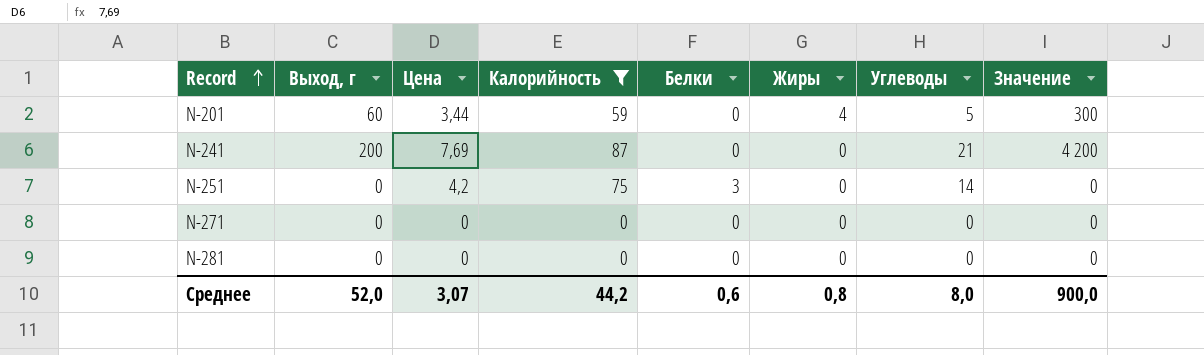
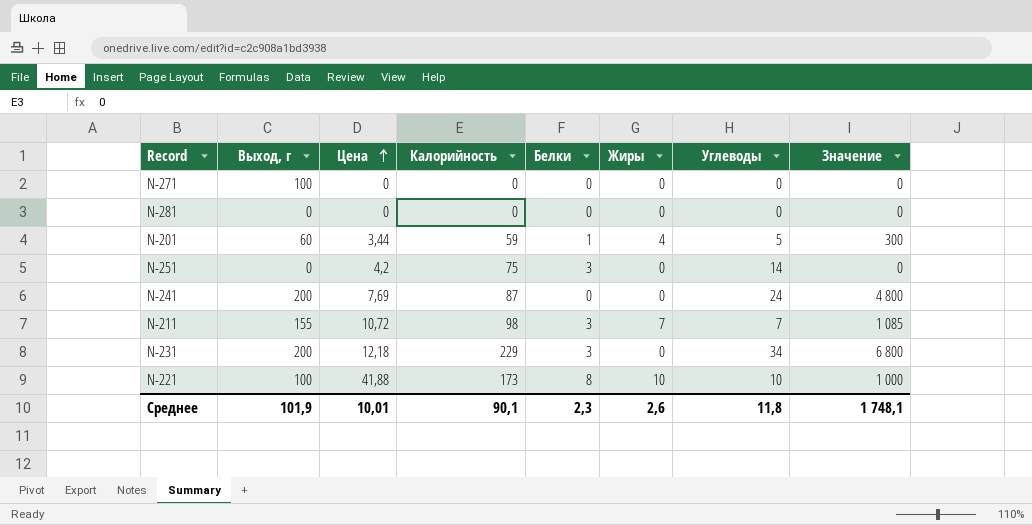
filter: Калорийность <= 87 -> none
row order: Record ascending -> Цена ascending
N-271 | Выход, г: 0 -> 100
N-201 | Белки: 0 -> 1
N-241 | Углеводы: 21 -> 24
N-241 | Значение: 4 200 -> 4 800
Среднее | Выход, г: 52,0 -> 101,9
Среднее | Цена: 3,07 -> 10,01
Среднее | Калорийность: 44,2 -> 90,1
Среднее | Белки: 0,6 -> 2,3
Среднее | Жиры: 0,8 -> 2,6
Среднее | Углеводы: 8,0 -> 11,8
Среднее | Значение: 900,0 -> 1 748,1

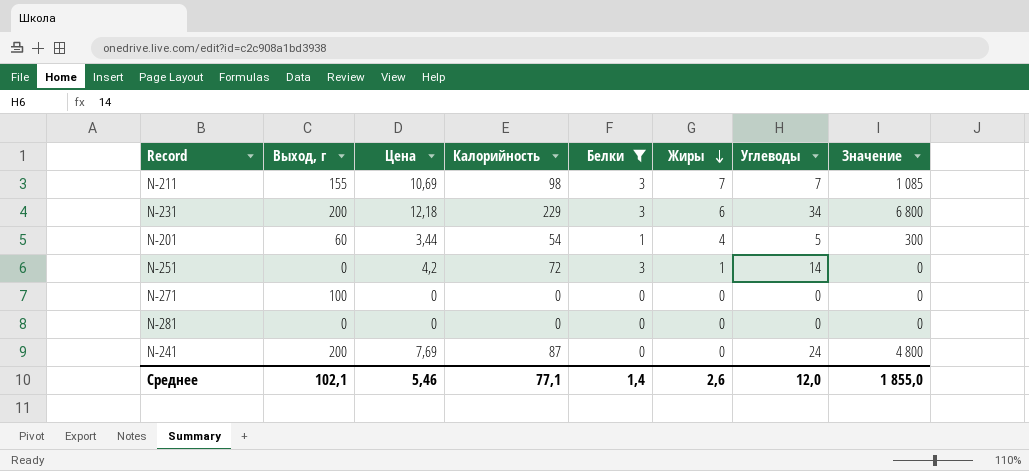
filter: none -> Белки != 8
row order: Цена ascending -> Жиры descending
N-211 | Цена: 10,72 -> 10,69
N-231 | Жиры: 0 -> 6
N-201 | Калорийность: 59 -> 54
N-251 | Калорийность: 75 -> 72
N-251 | Жиры: 0 -> 1
Среднее | Выход, г: 101,9 -> 102,1
Среднее | Цена: 10,01 -> 5,46
Среднее | Калорийность: 90,1 -> 77,1
Среднее | Белки: 2,3 -> 1,4
Среднее | Углеводы: 11,8 -> 12,0
Среднее | Значение: 1 748,1 -> 1 855,0

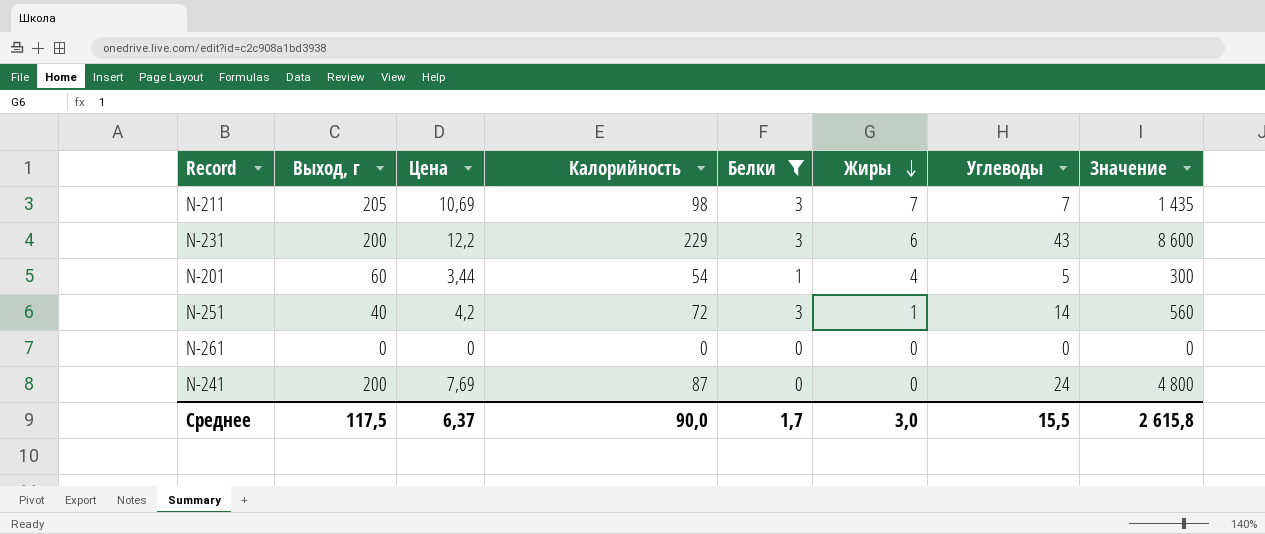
row N-271: 100 | 0 | 0 | 0 | 0 | 0 | 0 -> none
row N-281: 0 | 0 | 0 | 0 | 0 | 0 | 0 -> none
N-211 | Выход, г: 155 -> 205
N-211 | Значение: 1 085 -> 1 435
N-231 | Цена: 12,18 -> 12,2
N-231 | Углеводы: 34 -> 43
N-231 | Значение: 6 800 -> 8 600
N-251 | Выход, г: 0 -> 40
N-251 | Значение: 0 -> 560
row N-261: none -> 0 | 0 | 0 | 0 | 0 | 0 | 0
Среднее | Выход, г: 102,1 -> 117,5
Среднее | Цена: 5,46 -> 6,37
Среднее | Калорийность: 77,1 -> 90,0
Среднее | Белки: 1,4 -> 1,7
Среднее | Жиры: 2,6 -> 3,0
Среднее | Углеводы: 12,0 -> 15,5
Среднее | Значение: 1 855,0 -> 2 615,8

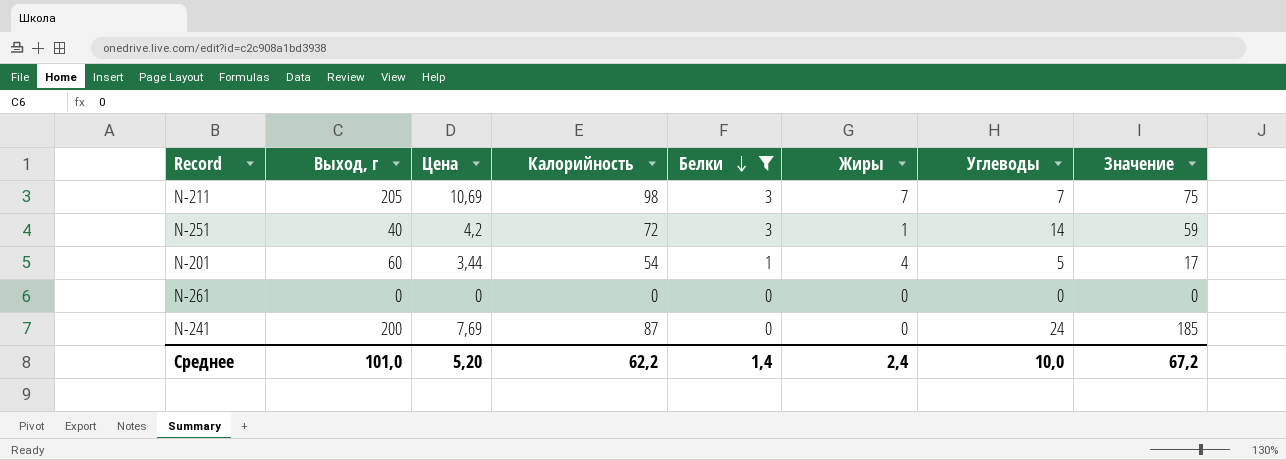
row order: Жиры descending -> Белки descending
column Значение | formula: [Выход, г] * [Углеводы] -> [Цена] * [Углеводы]
row N-231: 200 | 12,2 | 229 | 3 | 6 | 43 | 8 600 -> none
Среднее | Выход, г: 117,5 -> 101,0
Среднее | Цена: 6,37 -> 5,20
Среднее | Калорийность: 90,0 -> 62,2
Среднее | Белки: 1,7 -> 1,4
Среднее | Жиры: 3,0 -> 2,4
Среднее | Углеводы: 15,5 -> 10,0
Среднее | Значение: 2 615,8 -> 67,2

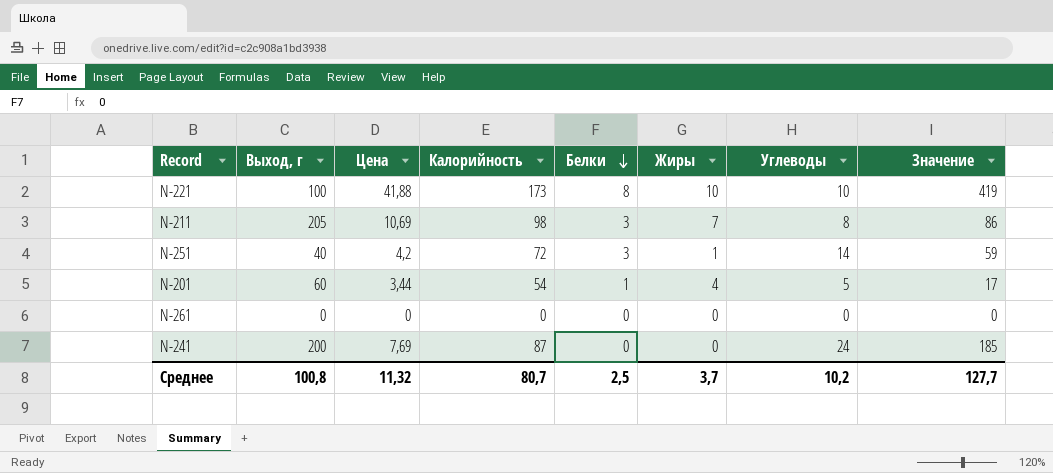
filter: Белки != 8 -> none
N-211 | Углеводы: 7 -> 8
N-211 | Значение: 75 -> 86
Среднее | Выход, г: 101,0 -> 100,8
Среднее | Цена: 5,20 -> 11,32
Среднее | Калорийность: 62,2 -> 80,7
Среднее | Белки: 1,4 -> 2,5
Среднее | Жиры: 2,4 -> 3,7
Среднее | Углеводы: 10,0 -> 10,2
Среднее | Значение: 67,2 -> 127,7

